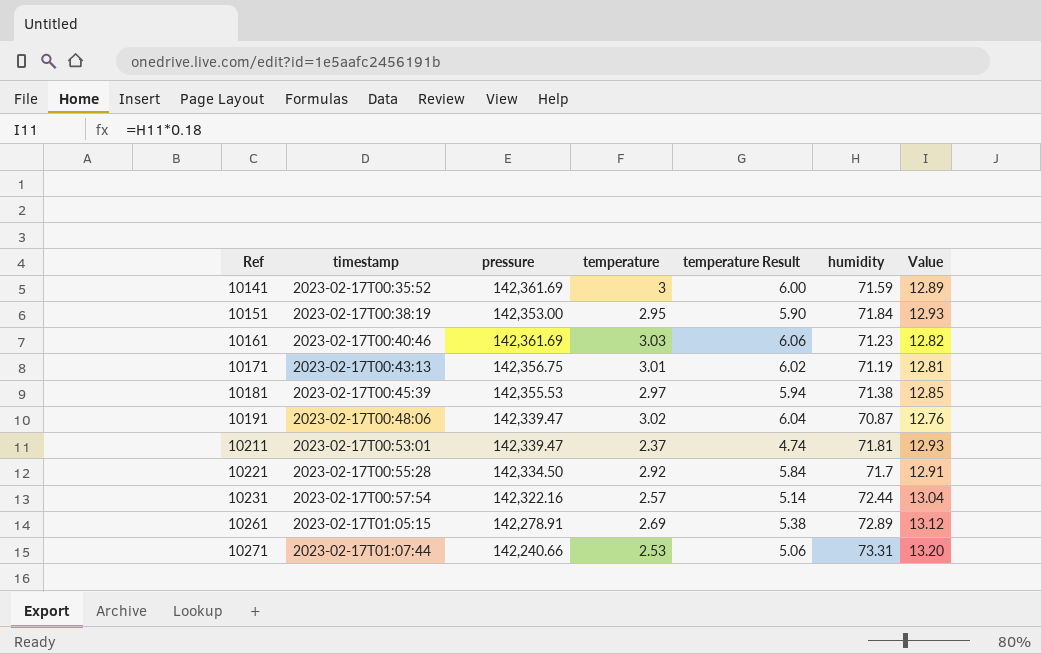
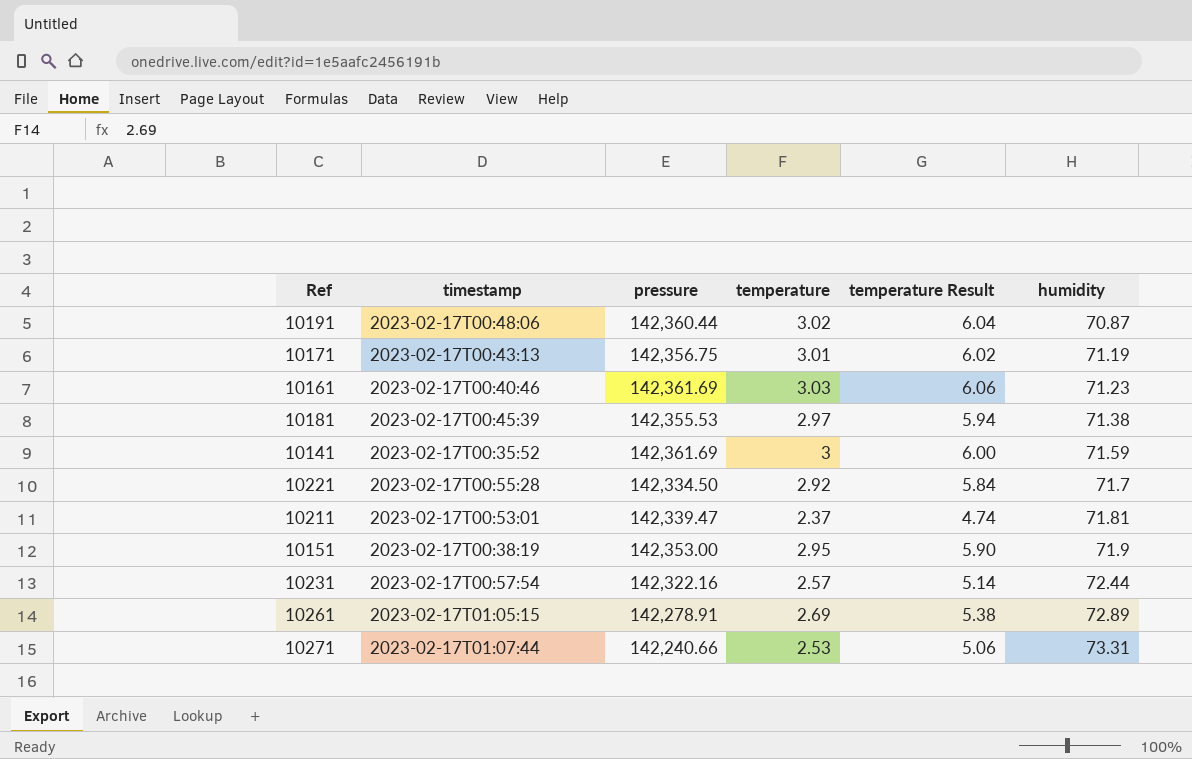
row order: Ref ascending -> humidity ascending
column Value | formula: [humidity] * 0.18 -> none
10191 | pressure: 142,339.47 -> 142,360.44
10151 | humidity: 71.84 -> 71.9

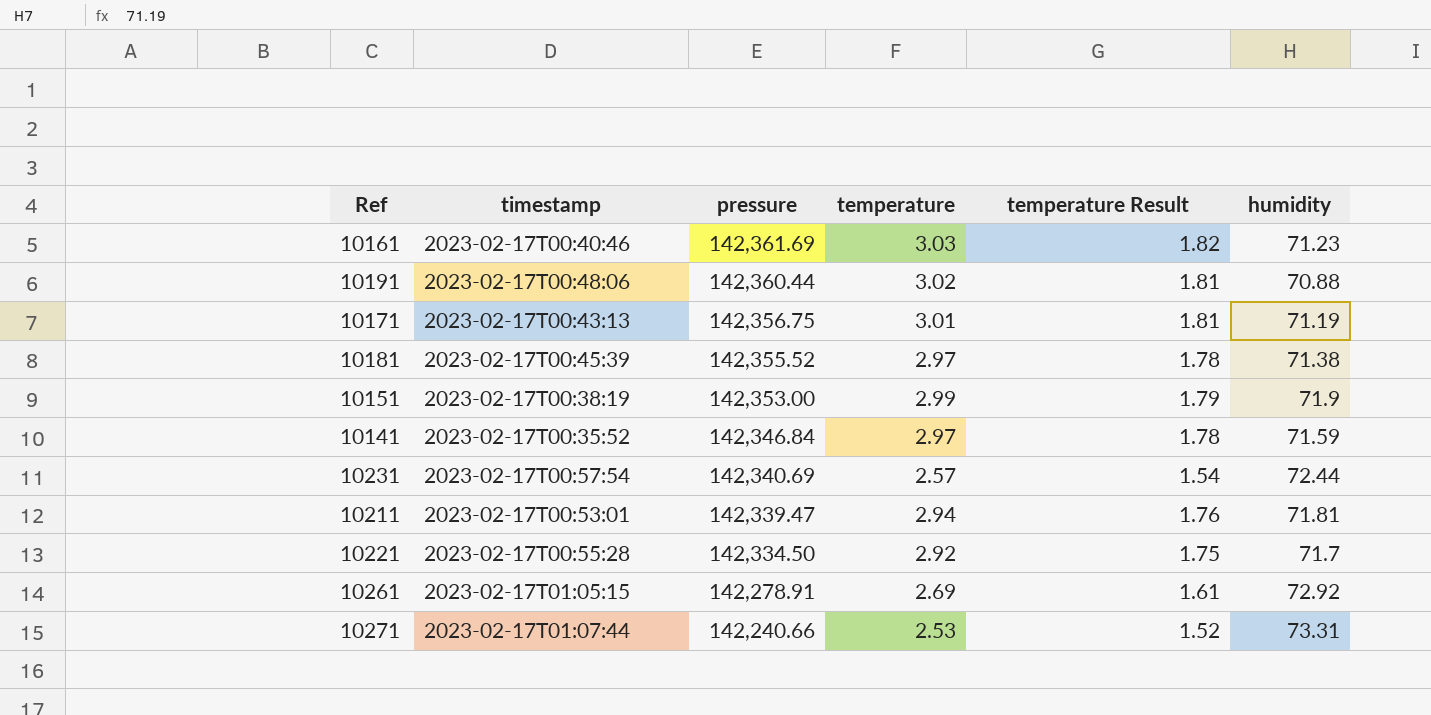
row order: humidity ascending -> pressure descending
column temperature Result | formula: [temperature] * 2 -> [temperature] * 0.6
10191 | humidity: 70.87 -> 70.88
10181 | pressure: 142,355.53 -> 142,355.52
10151 | temperature: 2.95 -> 2.99
10141 | pressure: 142,361.69 -> 142,346.84
10141 | temperature: 3 -> 2.97
10231 | pressure: 142,322.16 -> 142,340.69
10211 | temperature: 2.37 -> 2.94
10261 | humidity: 72.89 -> 72.92

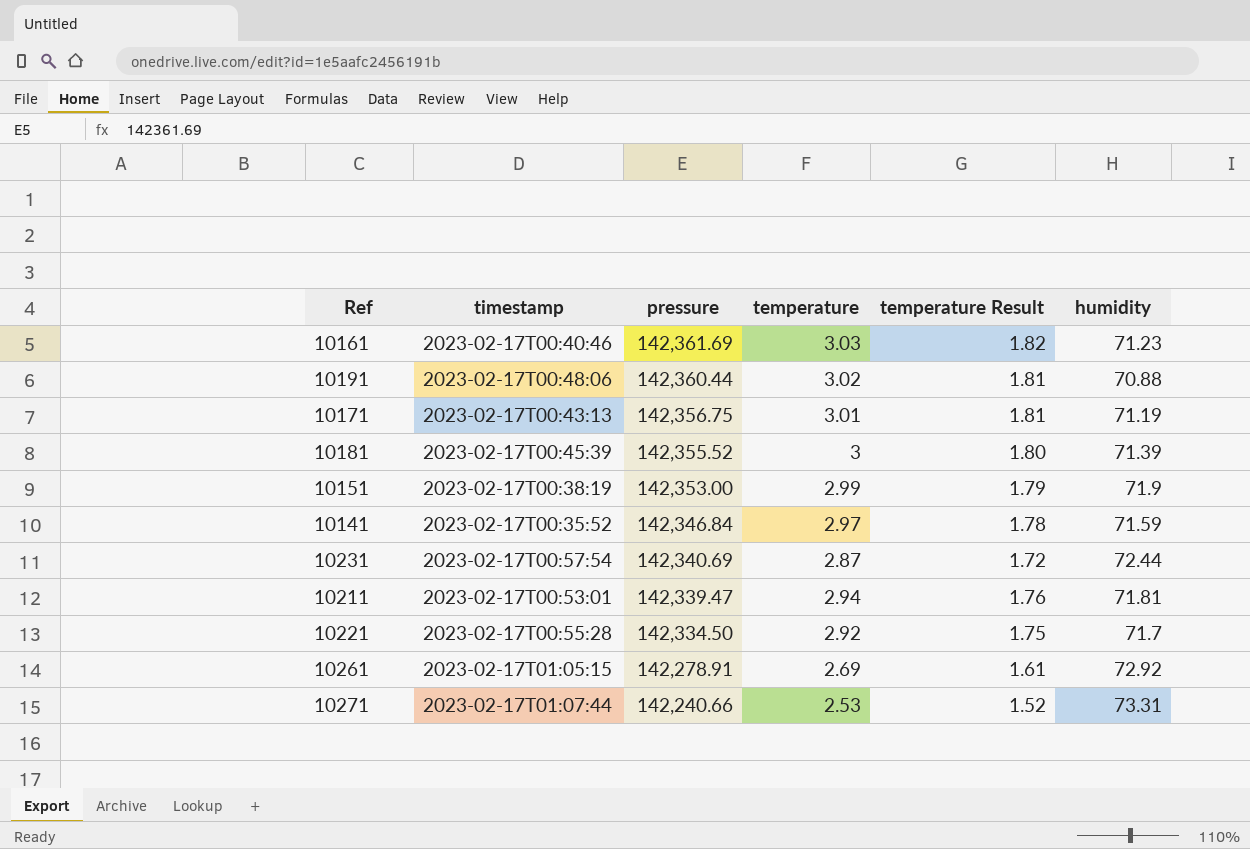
10181 | temperature: 2.97 -> 3
10181 | temperature Result: 1.78 -> 1.80
10181 | humidity: 71.38 -> 71.39
10231 | temperature: 2.57 -> 2.87
10231 | temperature Result: 1.54 -> 1.72

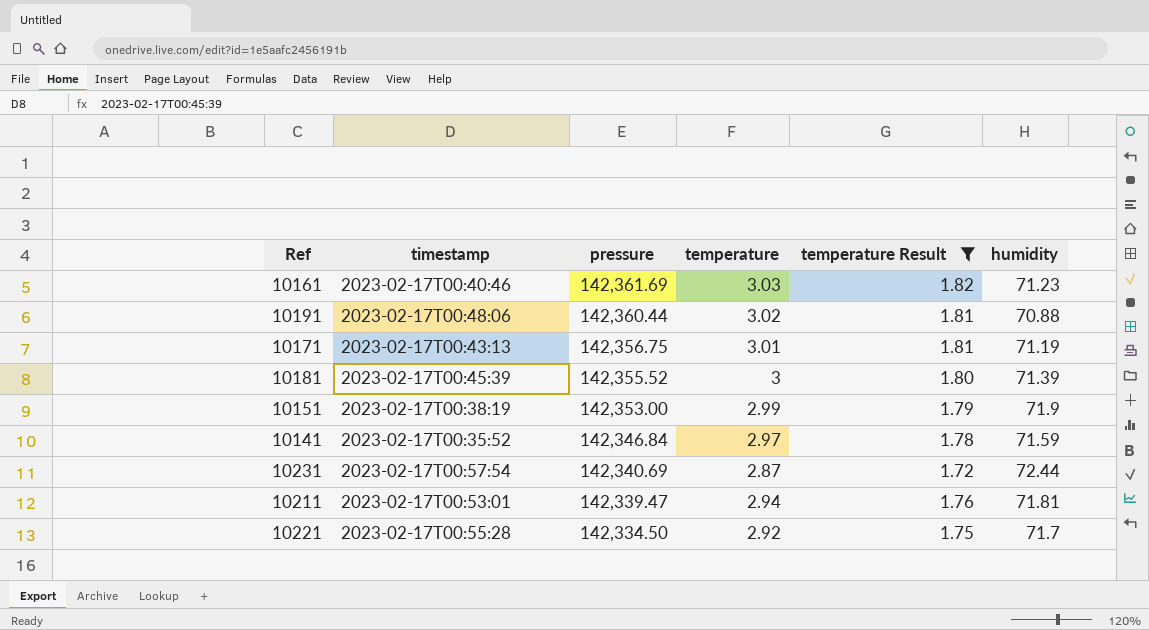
filter: none -> temperature Result >= 1.72

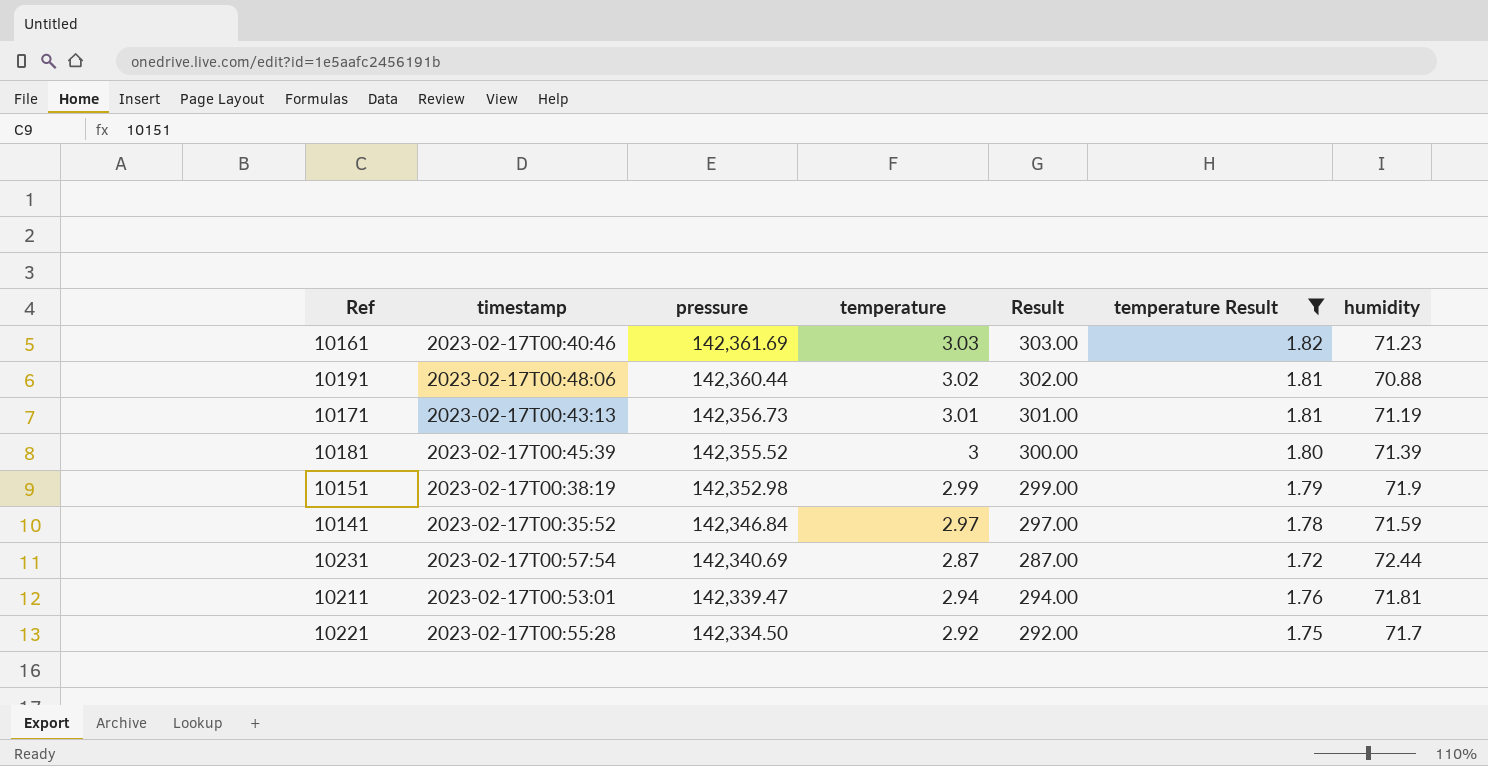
column Result | formula: none -> [temperature] * 100
10171 | pressure: 142,356.75 -> 142,356.73
10151 | pressure: 142,353.00 -> 142,352.98

